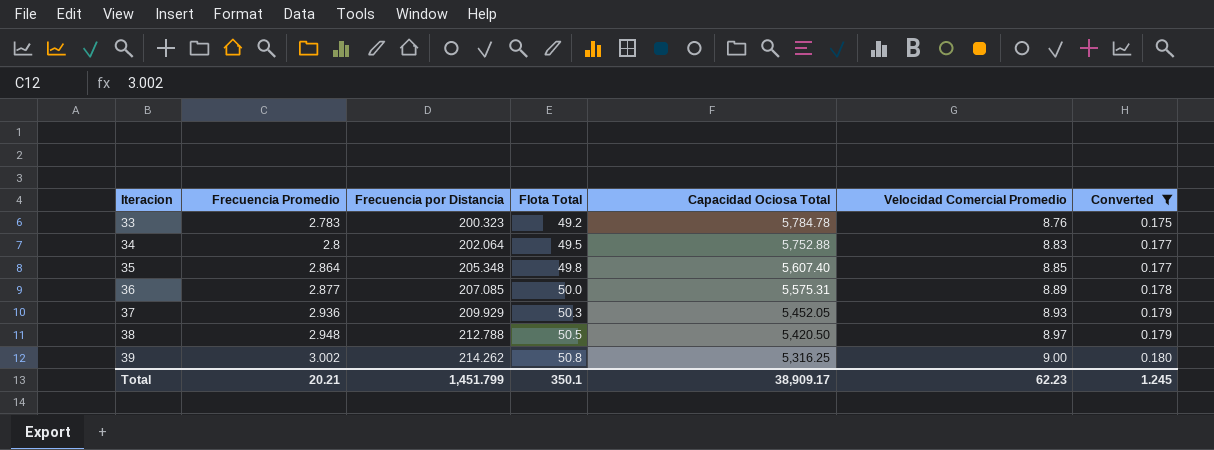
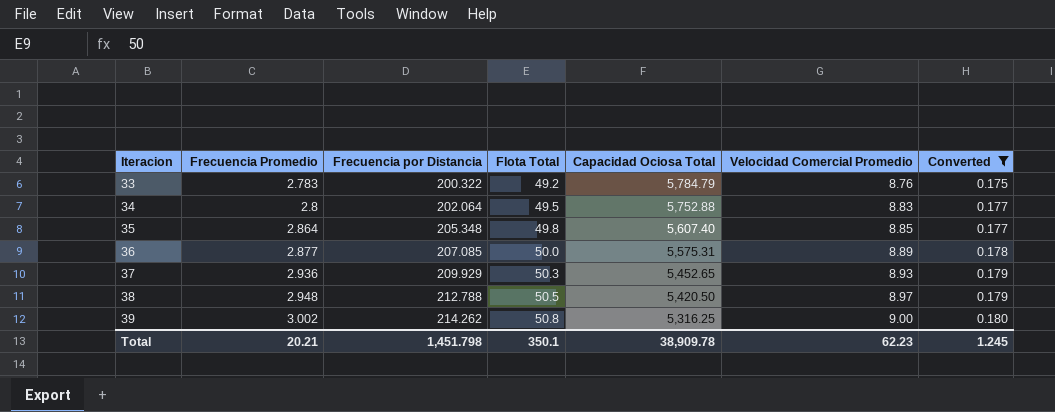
33 | Frecuencia por Distancia: 200.323 -> 200.322
33 | Capacidad Ociosa Total: 5,784.78 -> 5,784.79
37 | Capacidad Ociosa Total: 5,452.05 -> 5,452.65
Total | Frecuencia por Distancia: 1,451.799 -> 1,451.798
Total | Capacidad Ociosa Total: 38,909.17 -> 38,909.78

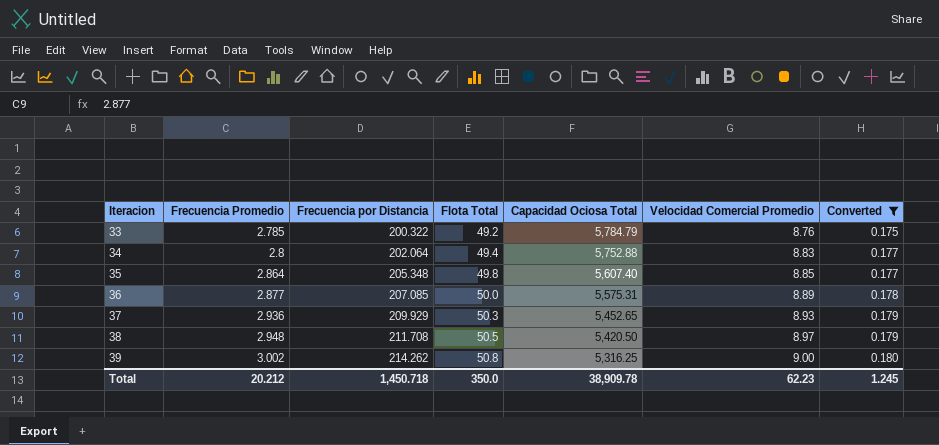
33 | Frecuencia Promedio: 2.783 -> 2.785
34 | Flota Total: 49.5 -> 49.4
38 | Frecuencia por Distancia: 212.788 -> 211.708
Total | Frecuencia Promedio: 20.21 -> 20.212
Total | Frecuencia por Distancia: 1,451.798 -> 1,450.718
Total | Flota Total: 350.1 -> 350.0

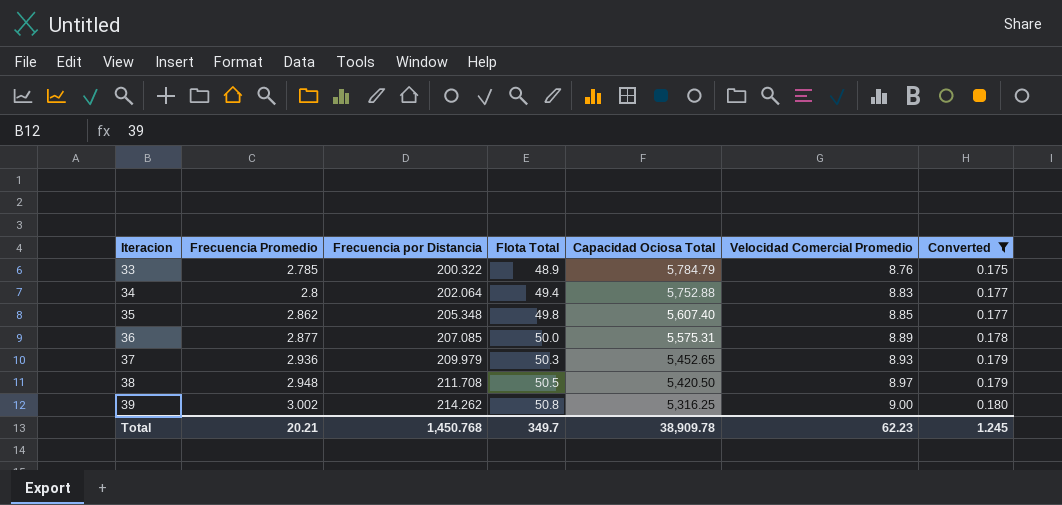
33 | Flota Total: 49.2 -> 48.9
35 | Frecuencia Promedio: 2.864 -> 2.862
37 | Frecuencia por Distancia: 209.929 -> 209.979
Total | Frecuencia Promedio: 20.212 -> 20.21
Total | Frecuencia por Distancia: 1,450.718 -> 1,450.768
Total | Flota Total: 350.0 -> 349.7

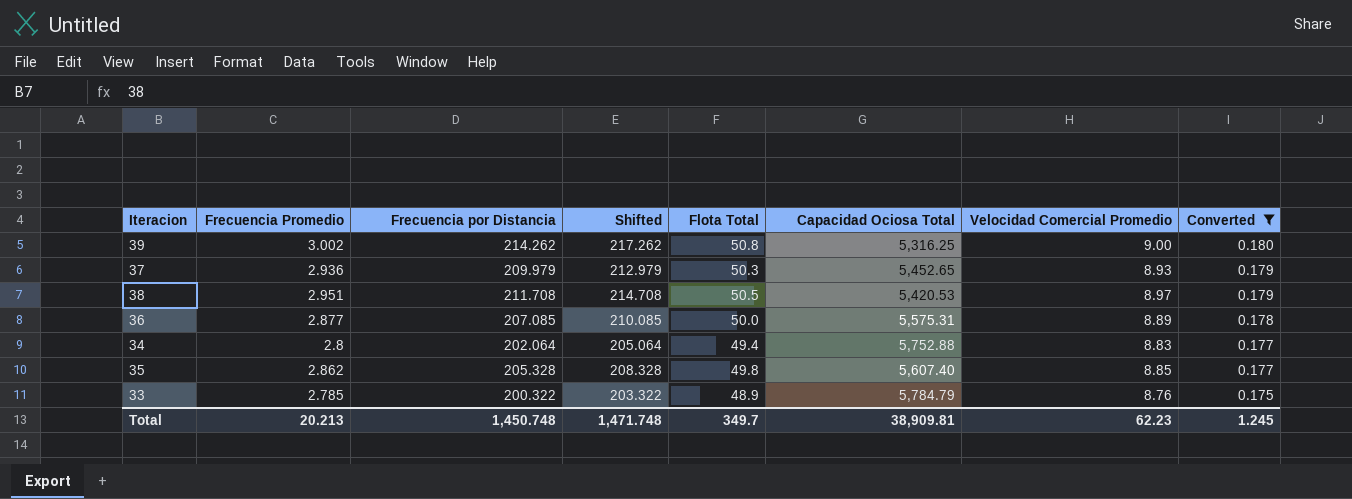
row order: Iteracion ascending -> Converted descending
column Shifted | formula: none -> [Frecuencia por Distancia] + 3
38 | Frecuencia Promedio: 2.948 -> 2.951
38 | Capacidad Ociosa Total: 5,420.50 -> 5,420.53
35 | Frecuencia por Distancia: 205.348 -> 205.328
Total | Frecuencia Promedio: 20.21 -> 20.213
Total | Frecuencia por Distancia: 1,450.768 -> 1,450.748
Total | Capacidad Ociosa Total: 38,909.78 -> 38,909.81

